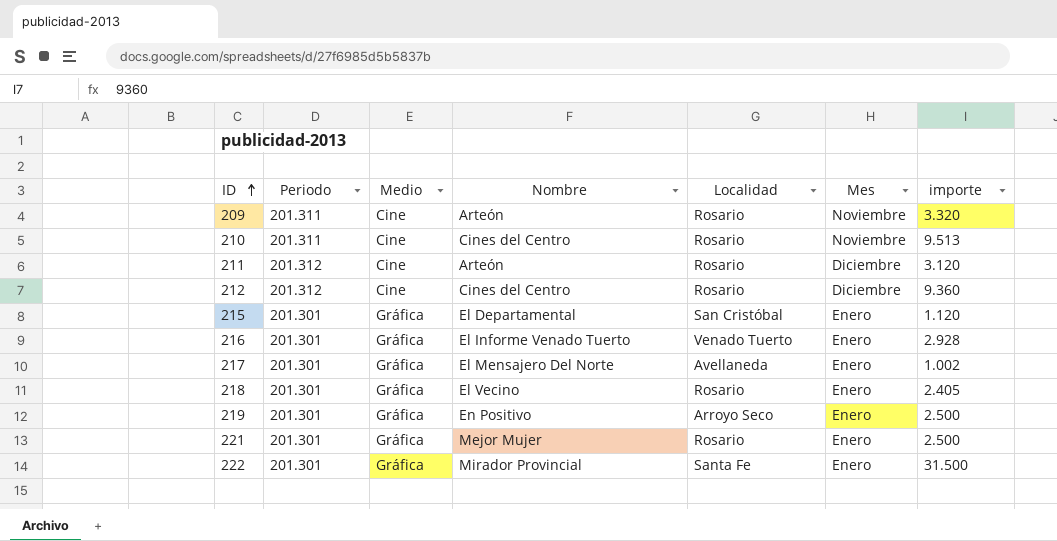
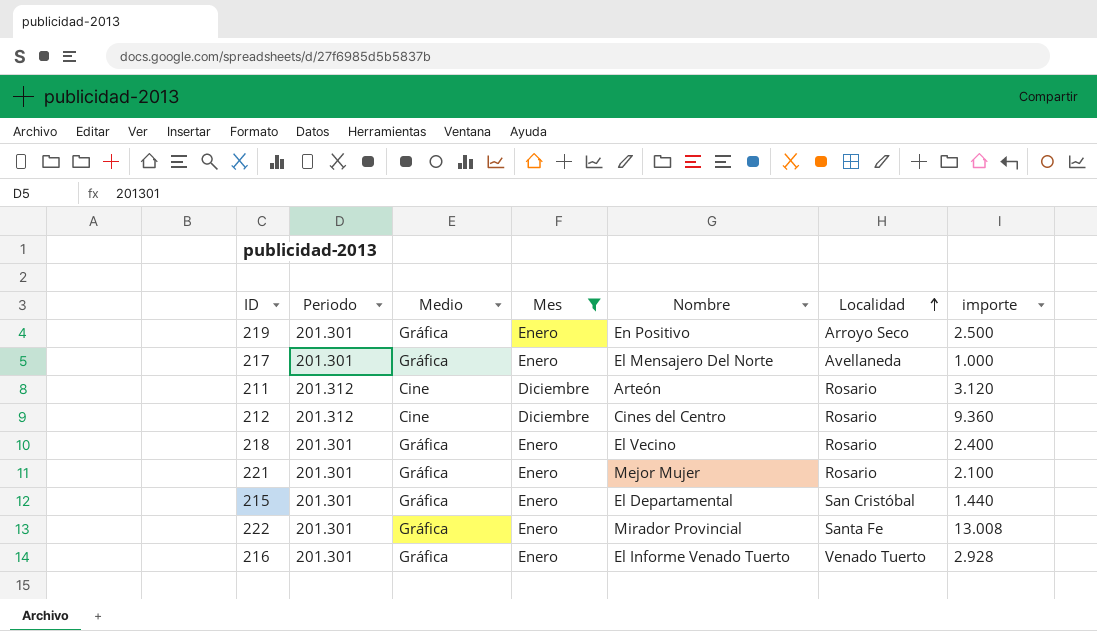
filter: none -> Mes != Noviembre
row order: ID ascending -> Localidad ascending
column Mes | position: 6 -> 4
217 | importe: 1.002 -> 1.000
218 | importe: 2.405 -> 2.400
221 | importe: 2.500 -> 2.100
215 | importe: 1.120 -> 1.440
222 | importe: 31.500 -> 13.008

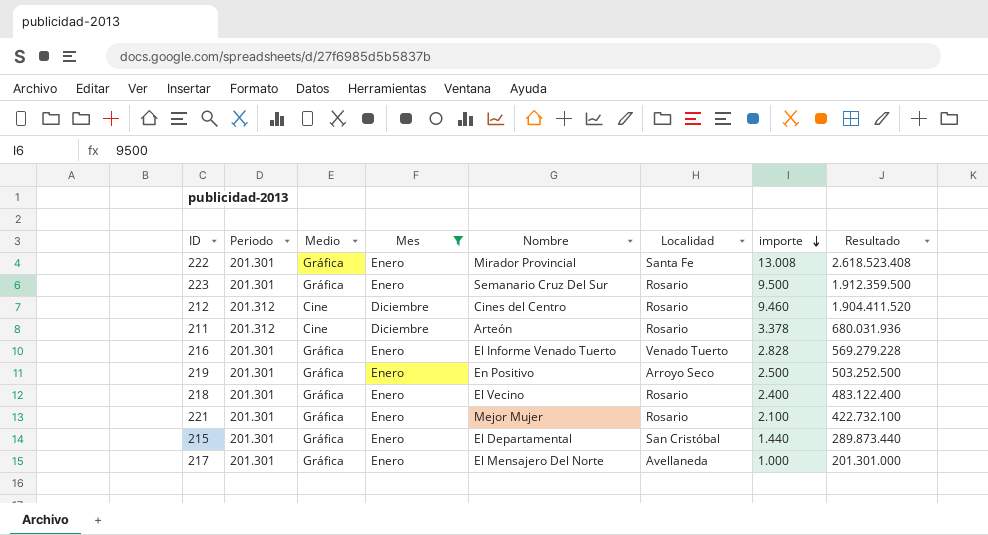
row order: Localidad ascending -> importe descending
column Resultado | formula: none -> [Periodo] * [importe]
row 223: none -> 201.301 | Gráfica | Enero | Semanario Cruz Del Sur | Rosario | 9.500 | 1.912.359.500
212 | importe: 9.360 -> 9.460
211 | importe: 3.120 -> 3.378
216 | importe: 2.928 -> 2.828

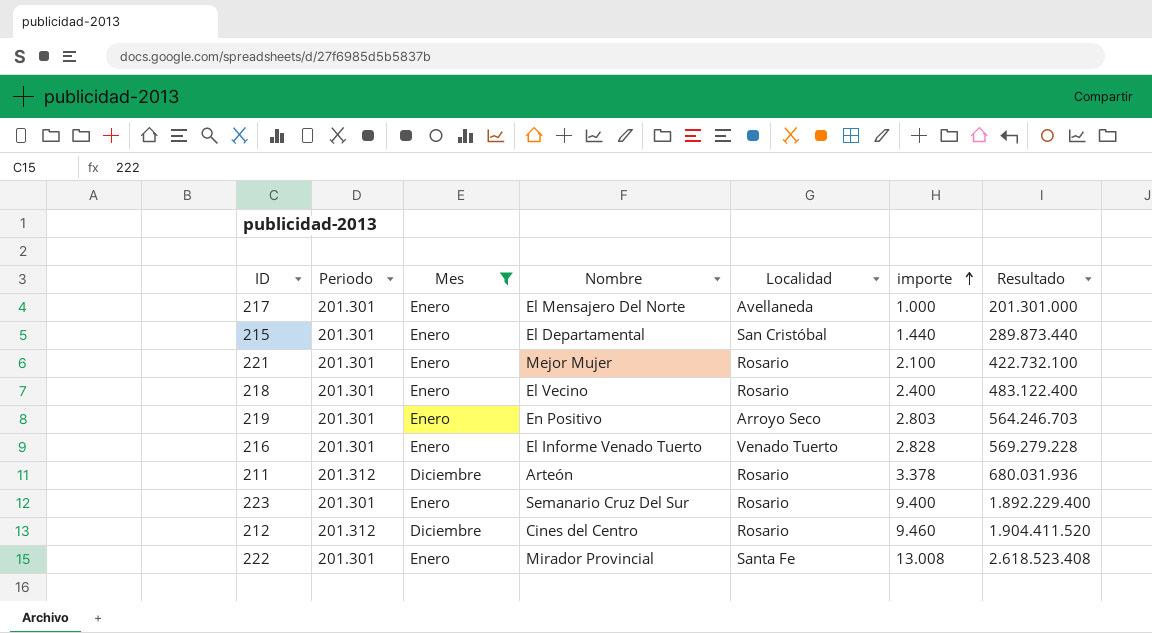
row order: importe descending -> importe ascending
column Medio | position: 3 -> none
219 | importe: 2.500 -> 2.803
219 | Resultado: 503.252.500 -> 564.246.703
223 | importe: 9.500 -> 9.400
223 | Resultado: 1.912.359.500 -> 1.892.229.400

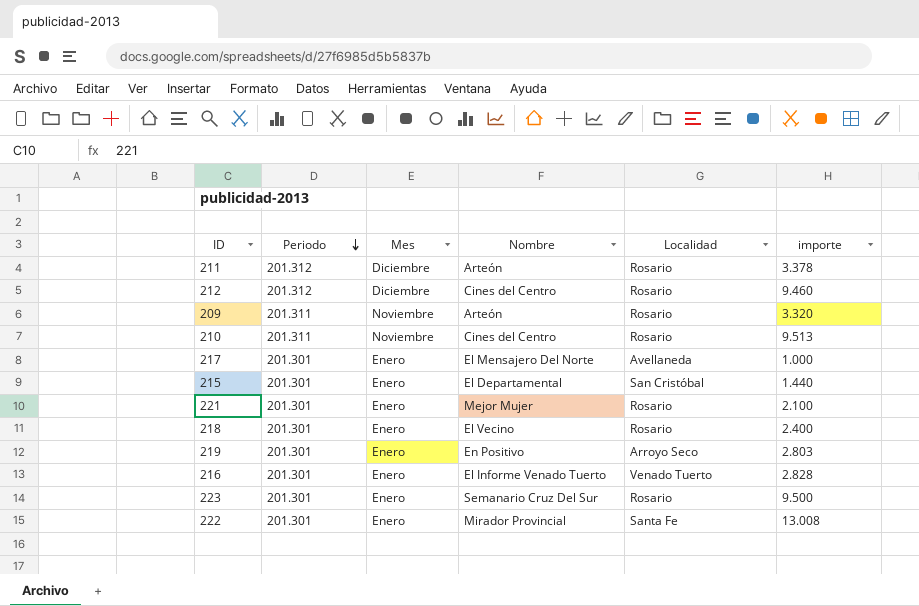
filter: Mes != Noviembre -> none
row order: importe ascending -> Periodo descending
column Resultado | formula: [Periodo] * [importe] -> none
223 | importe: 9.400 -> 9.500

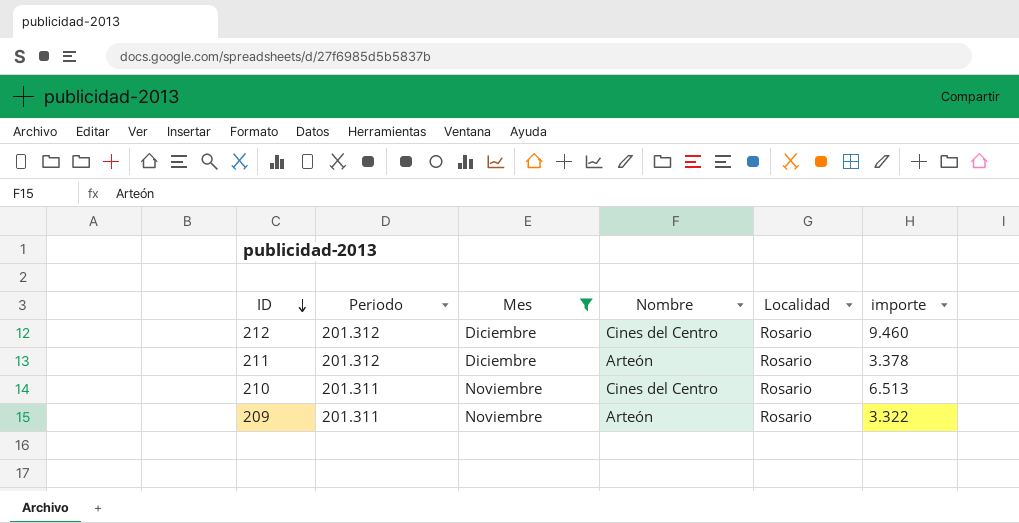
filter: none -> Mes != Enero
row order: Periodo descending -> ID descending
210 | importe: 9.513 -> 6.513
209 | importe: 3.320 -> 3.322

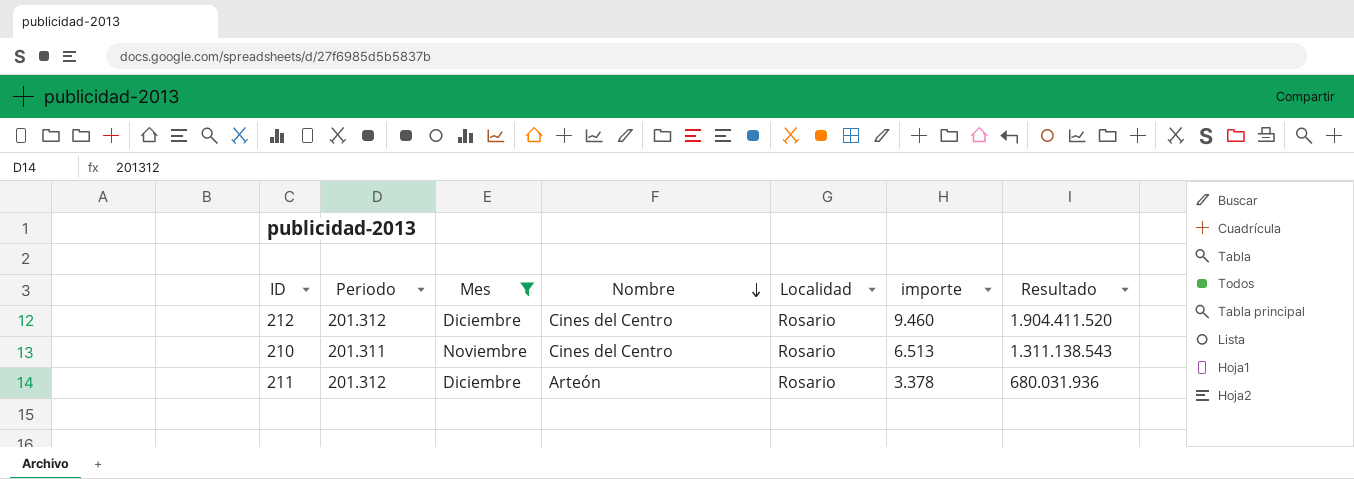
row order: ID descending -> Nombre descending
column Resultado | formula: none -> [Periodo] * [importe]
row 209: 201.311 | Noviembre | Arteón | Rosario | 3.322 -> none

